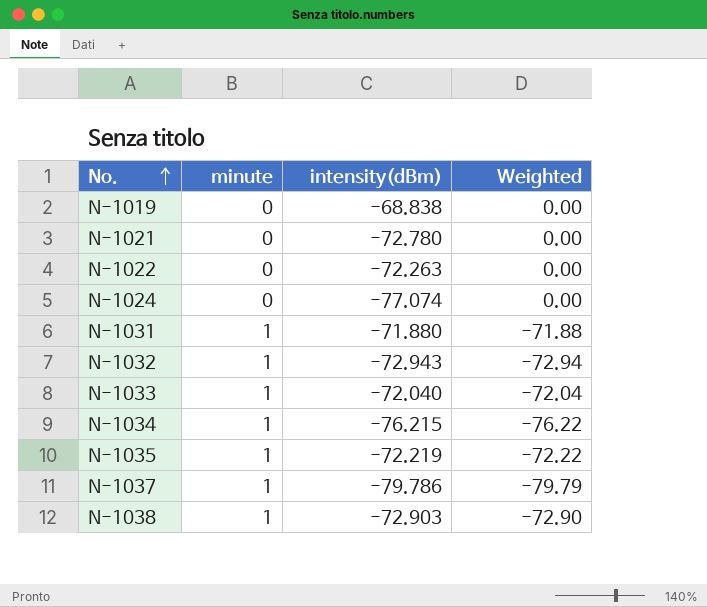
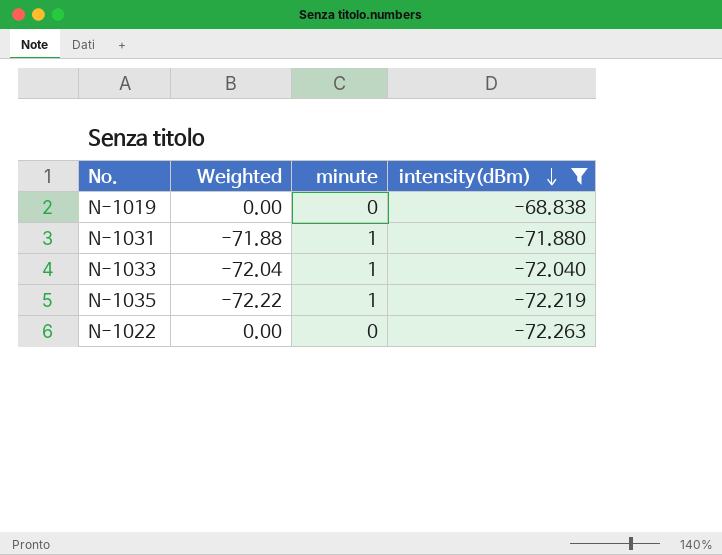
filter: none -> intensity(dBm) >= -72.263
row order: No. ascending -> intensity(dBm) descending
column Weighted | position: 4 -> 2

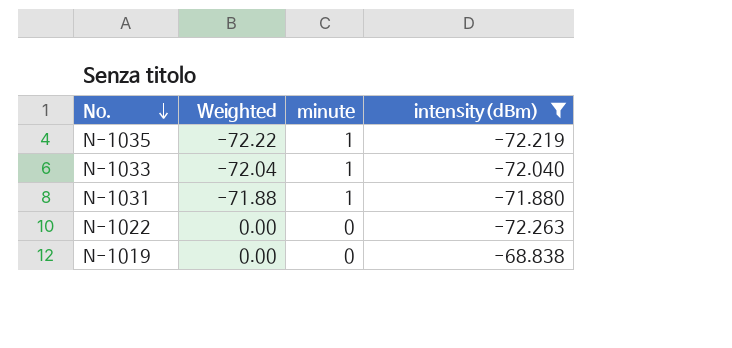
row order: intensity(dBm) descending -> No. descending

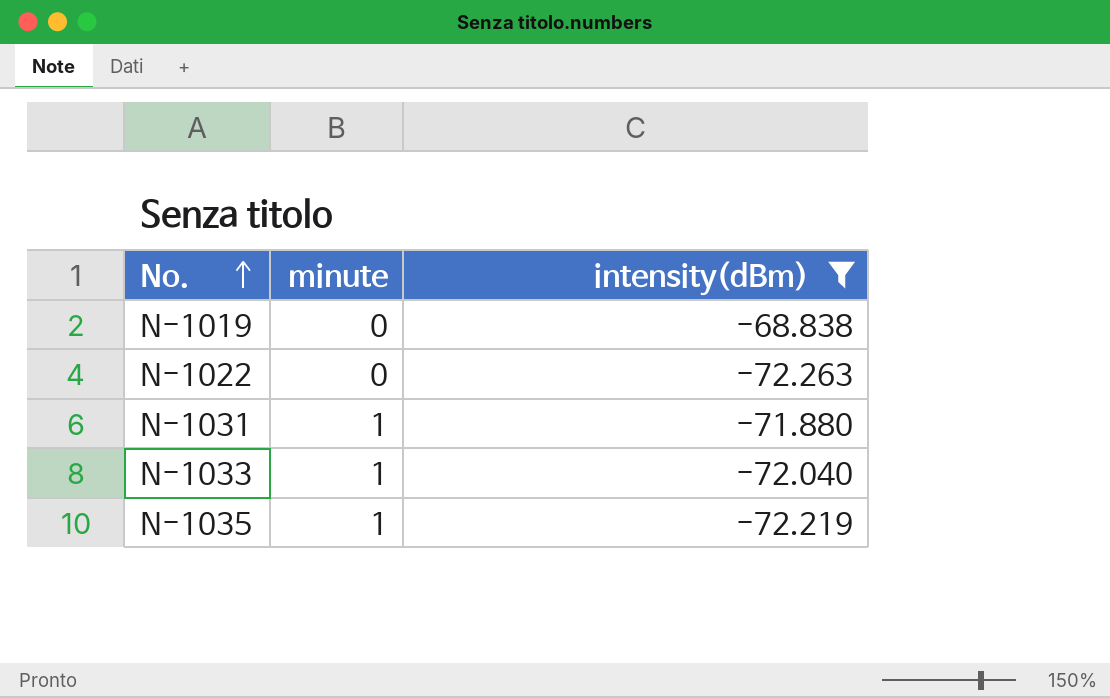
row order: No. descending -> No. ascending
column Weighted | formula: [minute] * [intensity(dBm)] -> none

